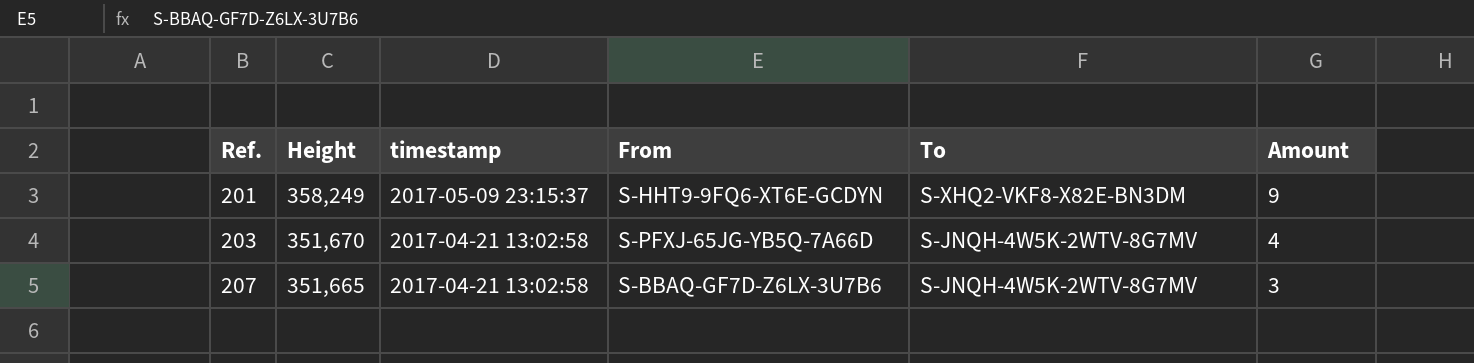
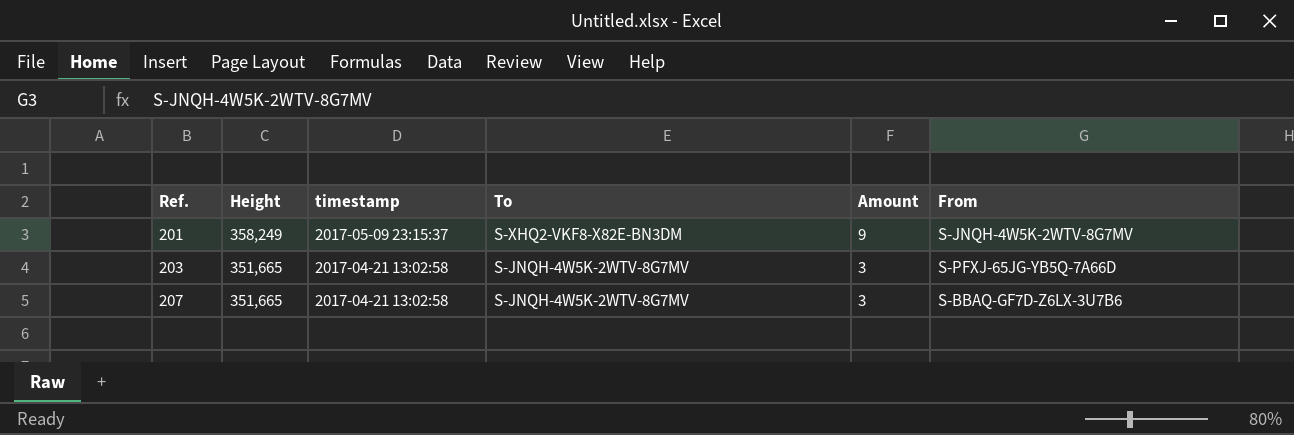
column From | position: 4 -> 6
201 | From: S-HHT9-9FQ6-XT6E-GCDYN -> S-JNQH-4W5K-2WTV-8G7MV
203 | Height: 351,670 -> 351,665
203 | Amount: 4 -> 3

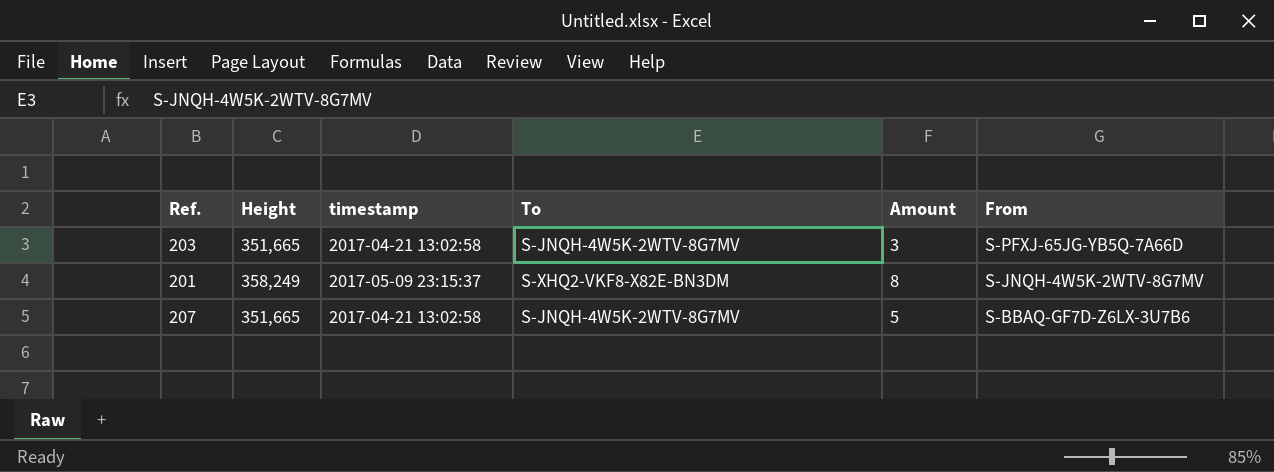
row order: Ref. ascending -> From descending
201 | Amount: 9 -> 8
207 | Amount: 3 -> 5

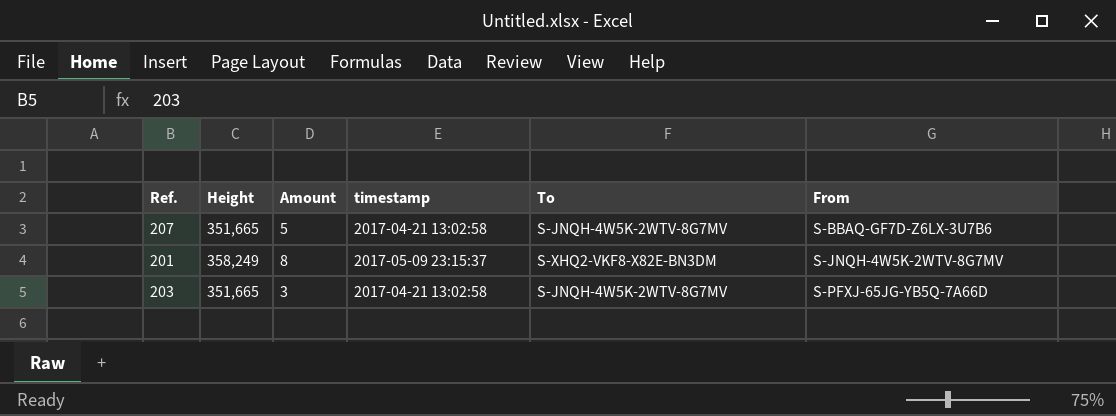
row order: From descending -> From ascending
column Amount | position: 5 -> 3

